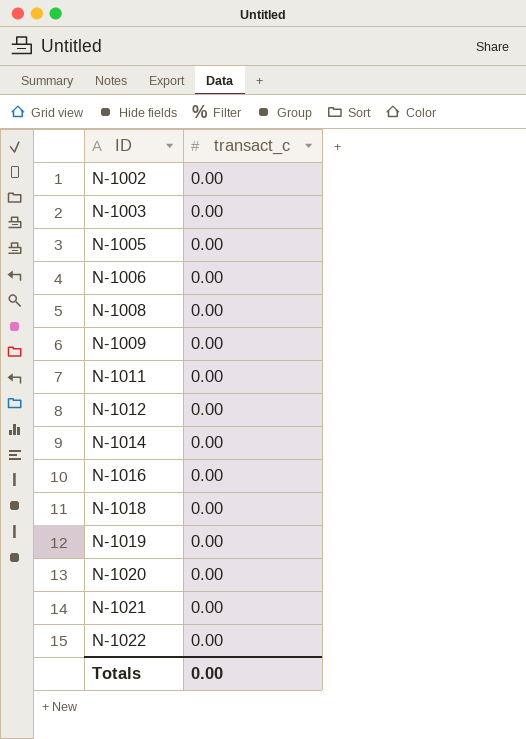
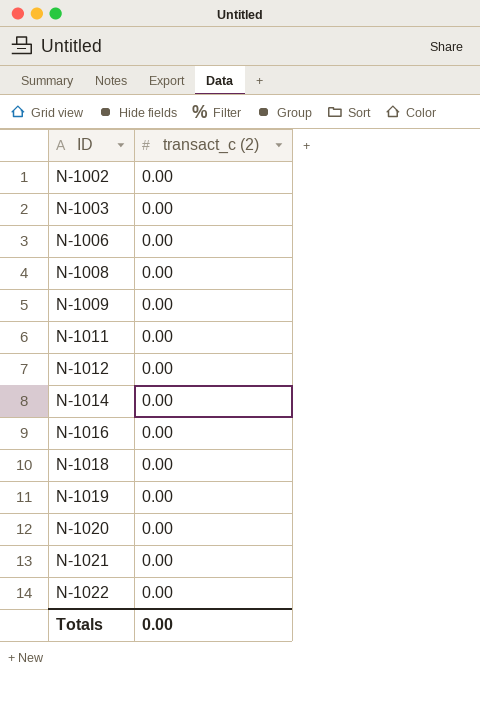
column name: transact_c -> transact_c (2)
row N-1005: 0.00 -> none

